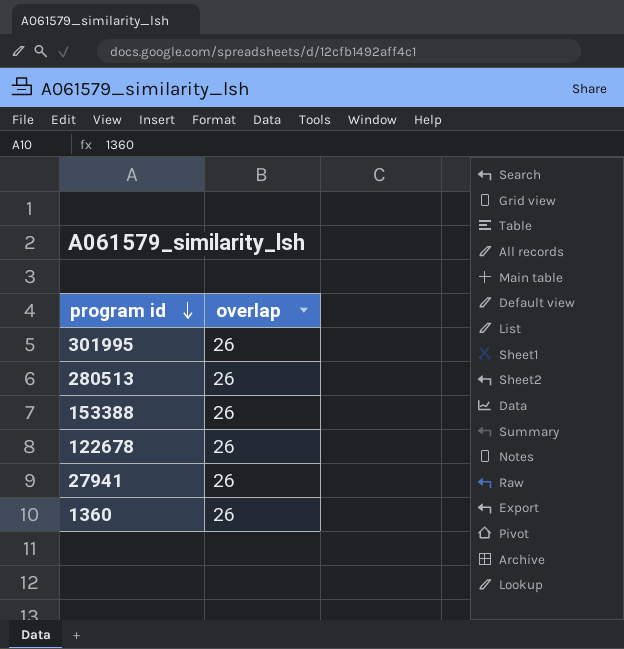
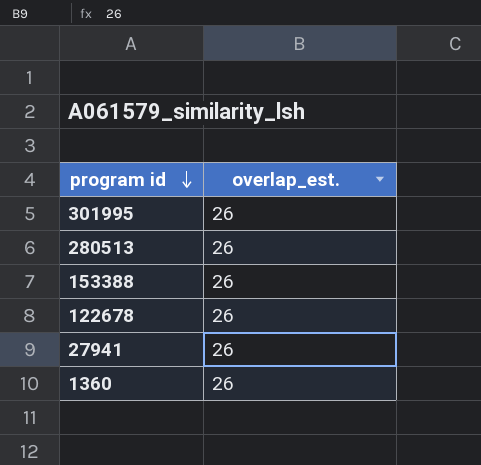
column name: overlap -> overlap_est.

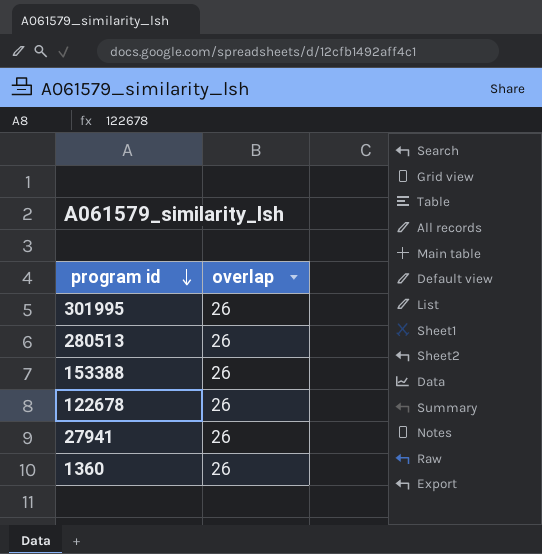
column name: overlap_est. -> overlap

